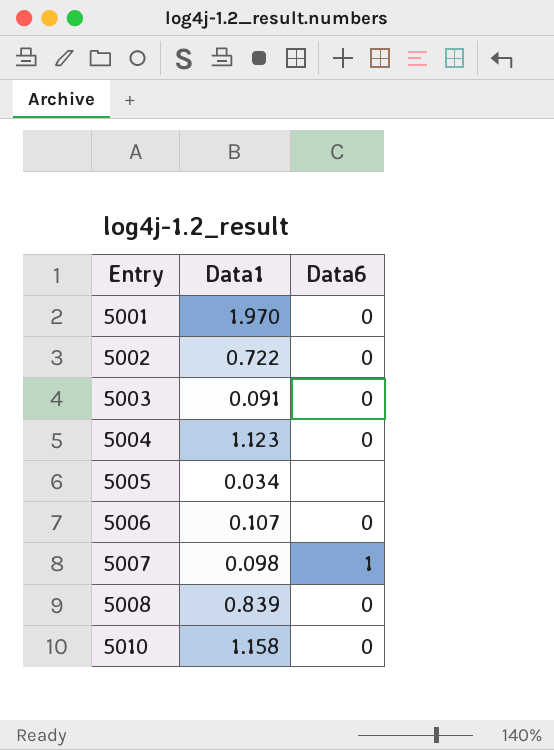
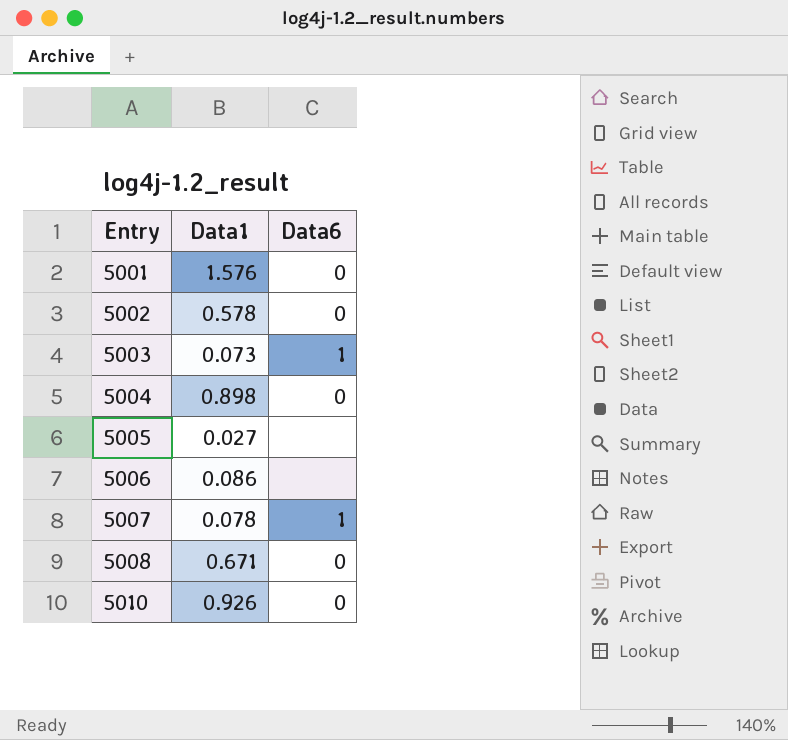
5001 | Data1: 1.970 -> 1.576
5002 | Data1: 0.722 -> 0.578
5003 | Data1: 0.091 -> 0.073
5003 | Data6: 0 -> 1
5004 | Data1: 1.123 -> 0.898
5005 | Data1: 0.034 -> 0.027
5006 | Data1: 0.107 -> 0.086
5006 | Data6: 0 -> none
5007 | Data1: 0.098 -> 0.078
5008 | Data1: 0.839 -> 0.671
5010 | Data1: 1.158 -> 0.926

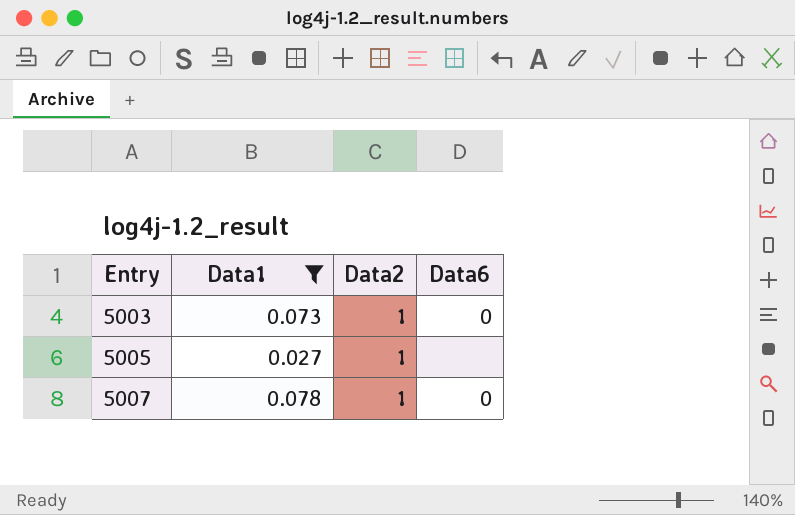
filter: none -> Data1 <= 0.078
column Data2 | position: none -> 3
5003 | Data6: 1 -> 0
5007 | Data6: 1 -> 0

